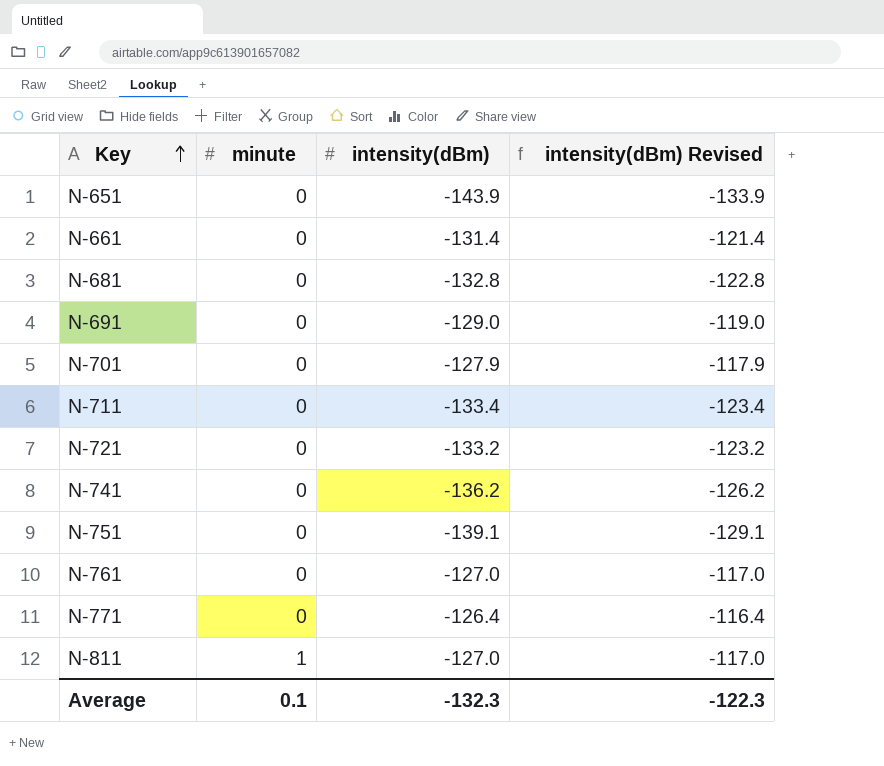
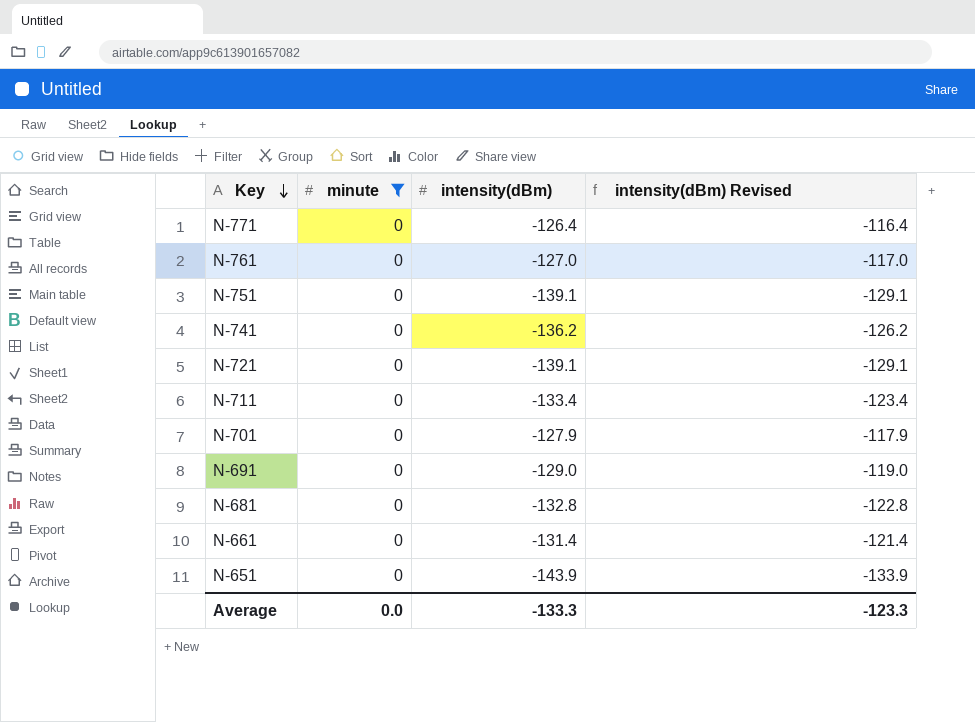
filter: none -> minute = 0
row order: Key ascending -> Key descending
N-721 | intensity(dBm): -133.2 -> -139.1
N-721 | intensity(dBm) Revised: -123.2 -> -129.1
Average | minute: 0.1 -> 0.0
Average | intensity(dBm): -132.3 -> -133.3
Average | intensity(dBm) Revised: -122.3 -> -123.3

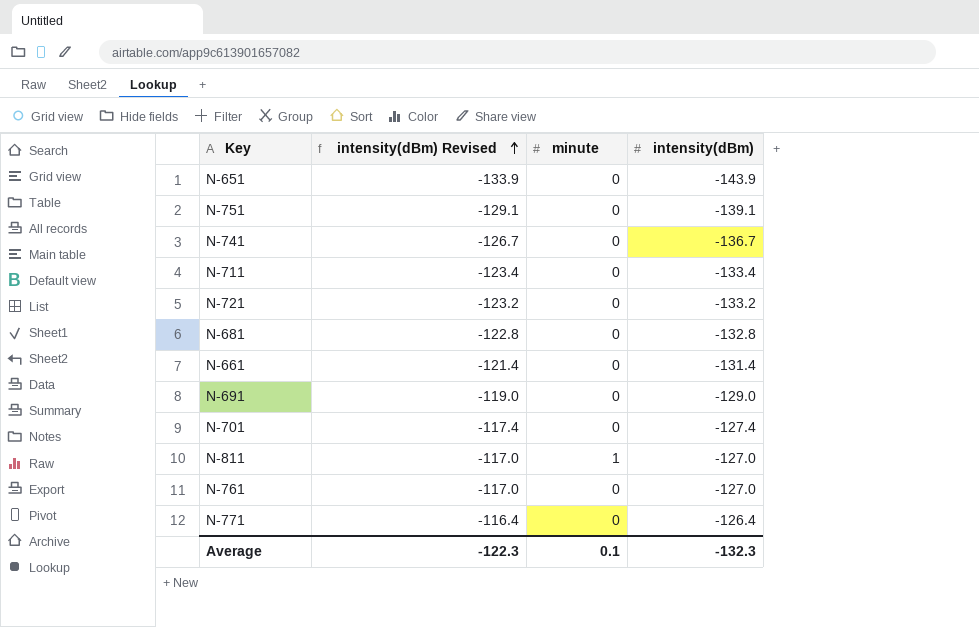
filter: minute = 0 -> none
row order: Key descending -> intensity(dBm) Revised ascending
column intensity(dBm) Revised | position: 4 -> 2
N-741 | intensity(dBm) Revised: -126.2 -> -126.7
N-741 | intensity(dBm): -136.2 -> -136.7
N-721 | intensity(dBm) Revised: -129.1 -> -123.2
N-721 | intensity(dBm): -139.1 -> -133.2
N-701 | intensity(dBm) Revised: -117.9 -> -117.4
N-701 | intensity(dBm): -127.9 -> -127.4
Average | intensity(dBm) Revised: -123.3 -> -122.3
Average | minute: 0.0 -> 0.1
Average | intensity(dBm): -133.3 -> -132.3

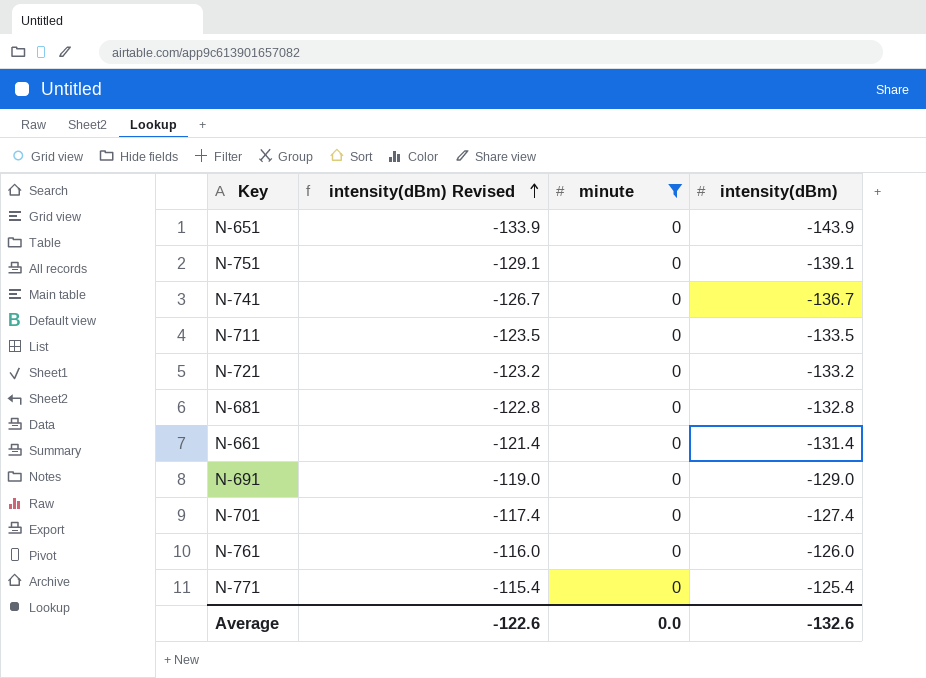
filter: none -> minute = 0
N-711 | intensity(dBm) Revised: -123.4 -> -123.5
N-711 | intensity(dBm): -133.4 -> -133.5
N-761 | intensity(dBm) Revised: -117.0 -> -116.0
N-761 | intensity(dBm): -127.0 -> -126.0
N-771 | intensity(dBm) Revised: -116.4 -> -115.4
N-771 | intensity(dBm): -126.4 -> -125.4
Average | intensity(dBm) Revised: -122.3 -> -122.6
Average | minute: 0.1 -> 0.0
Average | intensity(dBm): -132.3 -> -132.6

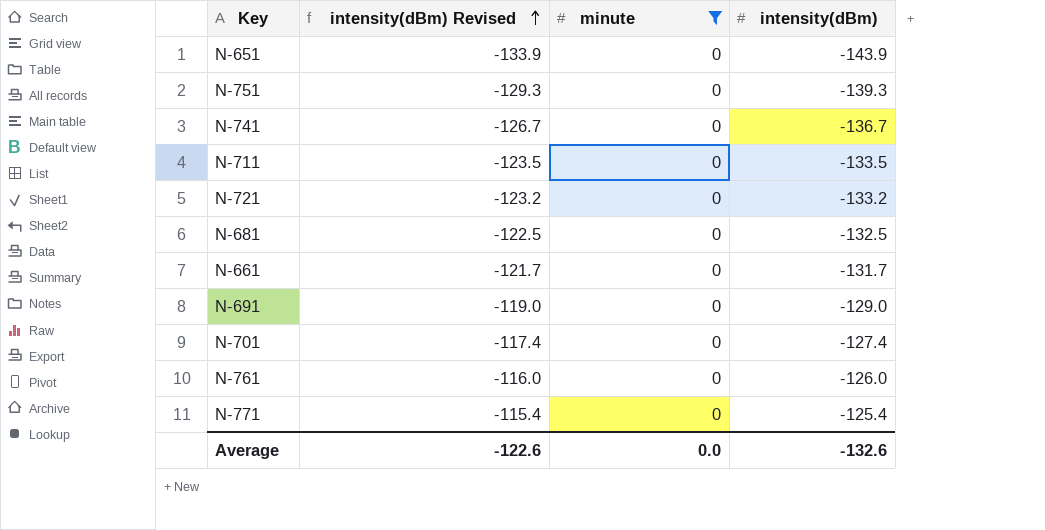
N-751 | intensity(dBm) Revised: -129.1 -> -129.3
N-751 | intensity(dBm): -139.1 -> -139.3
N-681 | intensity(dBm) Revised: -122.8 -> -122.5
N-681 | intensity(dBm): -132.8 -> -132.5
N-661 | intensity(dBm) Revised: -121.4 -> -121.7
N-661 | intensity(dBm): -131.4 -> -131.7

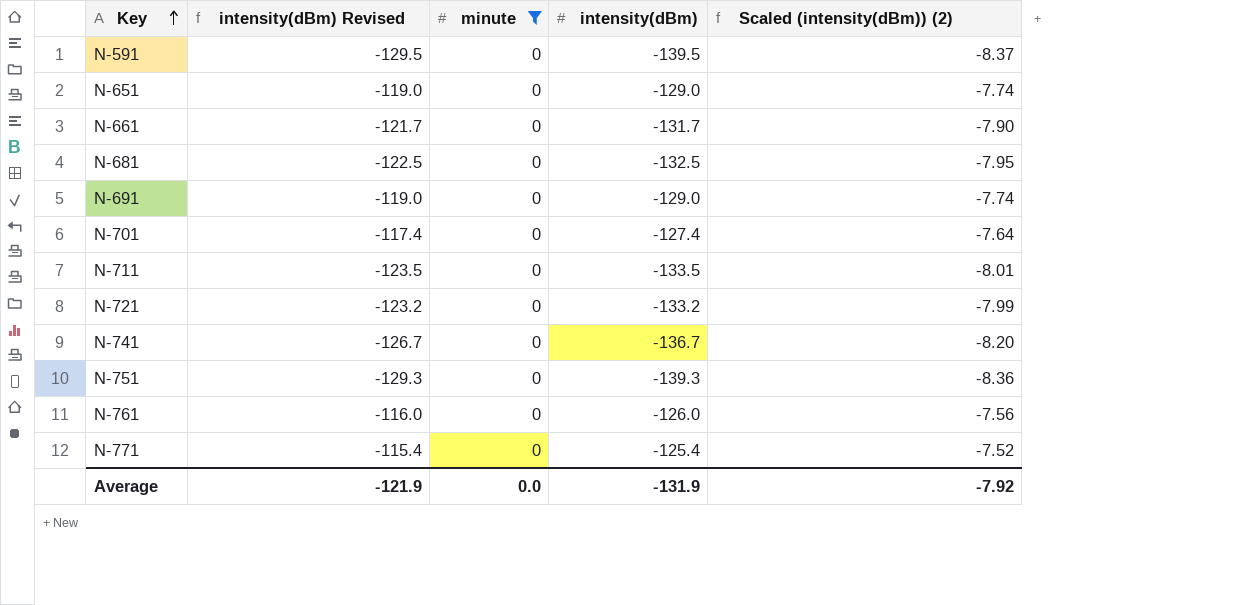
row order: intensity(dBm) Revised ascending -> Key ascending
column Scaled (intensity(dBm)) (2) | formula: none -> [intensity(dBm)] * 0.06
row N-591: none -> -129.5 | 0 | -139.5 | -8.37
N-651 | intensity(dBm) Revised: -133.9 -> -119.0
N-651 | intensity(dBm): -143.9 -> -129.0
Average | intensity(dBm) Revised: -122.6 -> -121.9
Average | intensity(dBm): -132.6 -> -131.9

